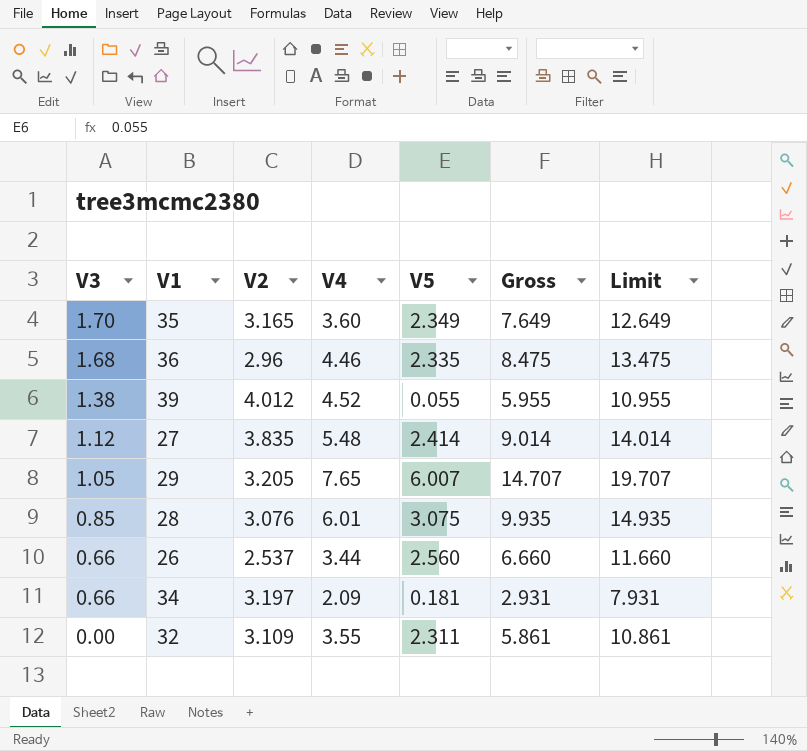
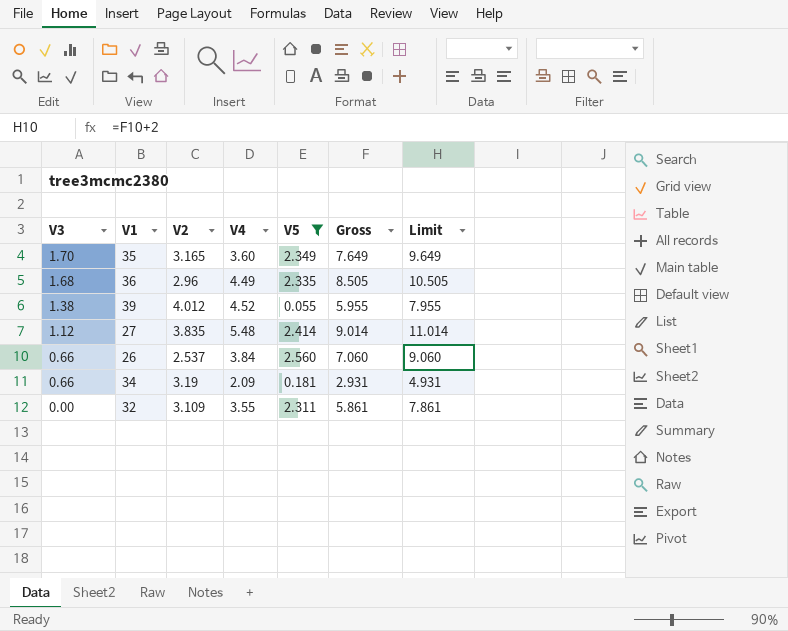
filter: none -> V5 <= 2.560
column Limit | formula: [Gross] + 5 -> [Gross] + 2
36 | V4: 4.46 -> 4.49
36 | Gross: 8.475 -> 8.505
26 | V4: 3.44 -> 3.84
26 | Gross: 6.660 -> 7.060
34 | V2: 3.197 -> 3.19

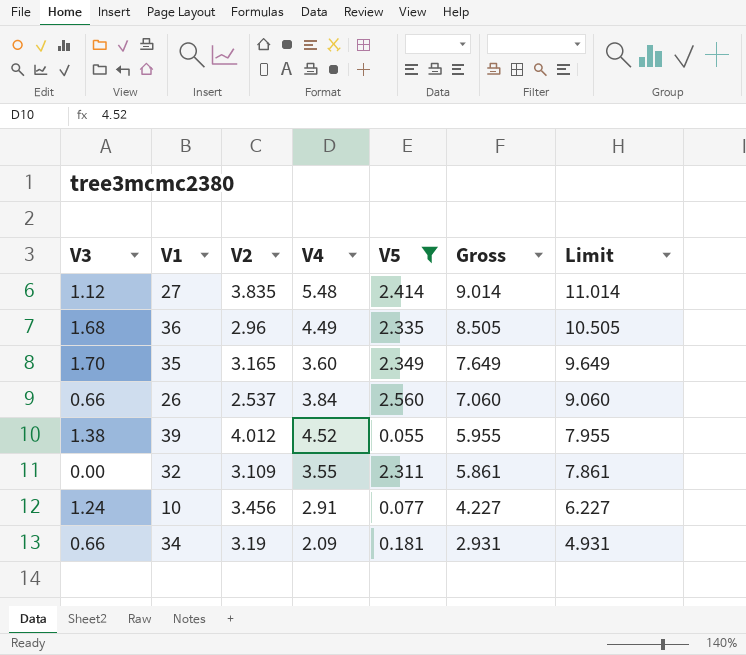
row order: V3 descending -> Gross descending
row 10: none -> 1.24 | 3.456 | 2.91 | 0.077 | 4.227 | 6.227

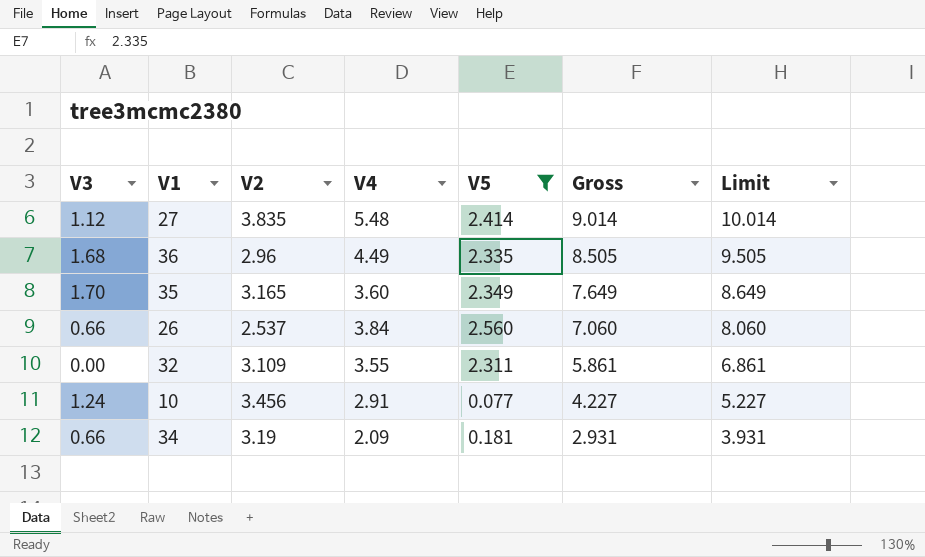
column Limit | formula: [Gross] + 2 -> [Gross] + 1
row 39: 1.38 | 4.012 | 4.52 | 0.055 | 5.955 | 7.955 -> none

